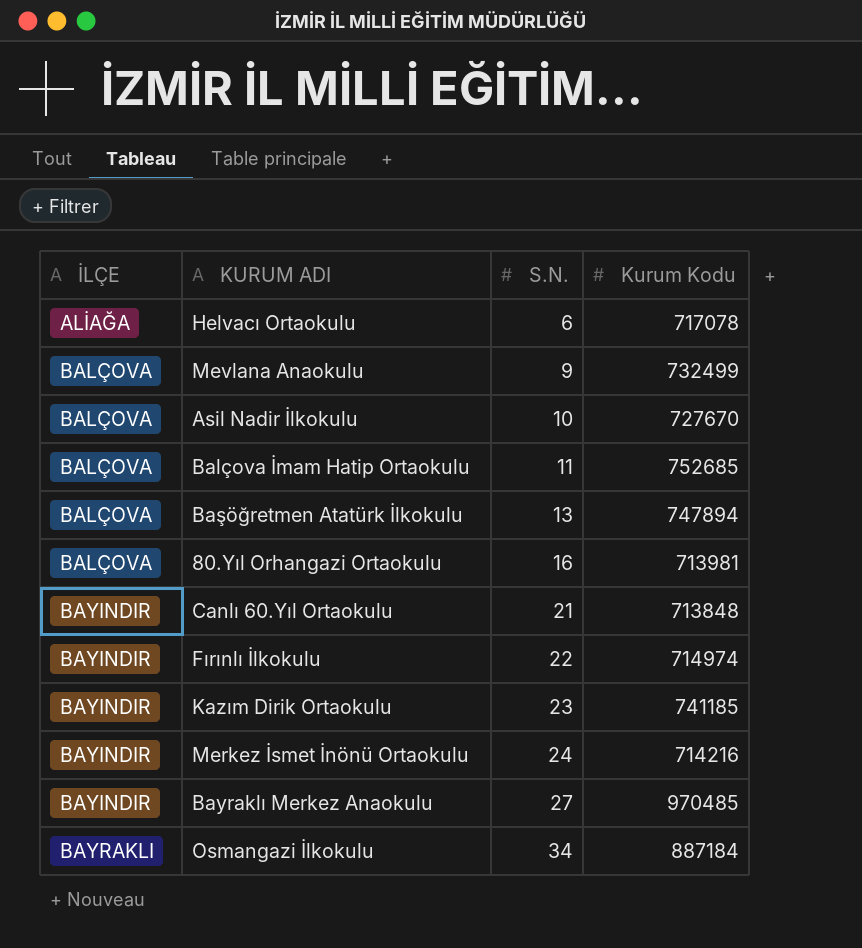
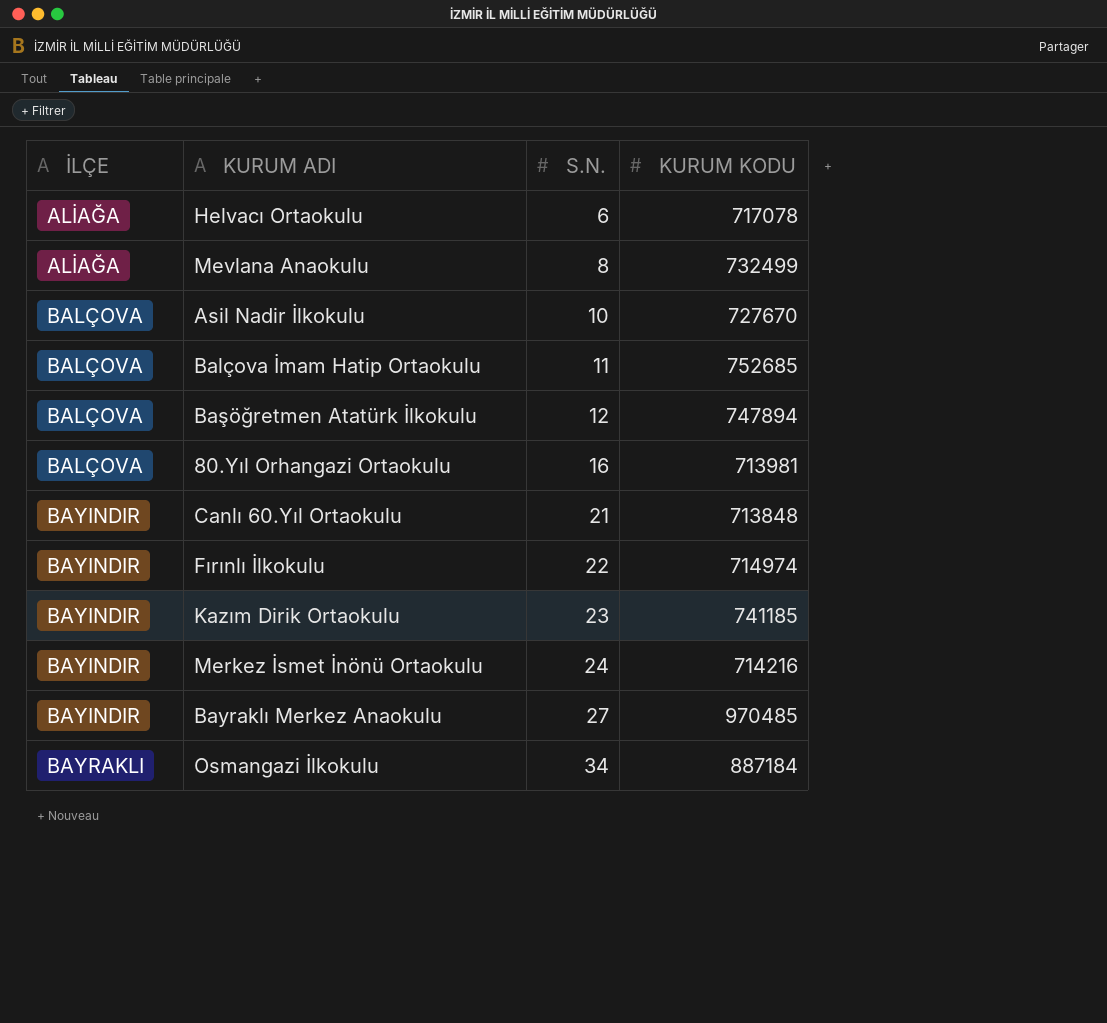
column name: Kurum Kodu -> KURUM KODU
Mevlana Anaokulu | İLÇE: BALÇOVA -> ALİAĞA
Mevlana Anaokulu | S.N.: 9 -> 8
Başöğretmen Atatürk İlkokulu | S.N.: 13 -> 12

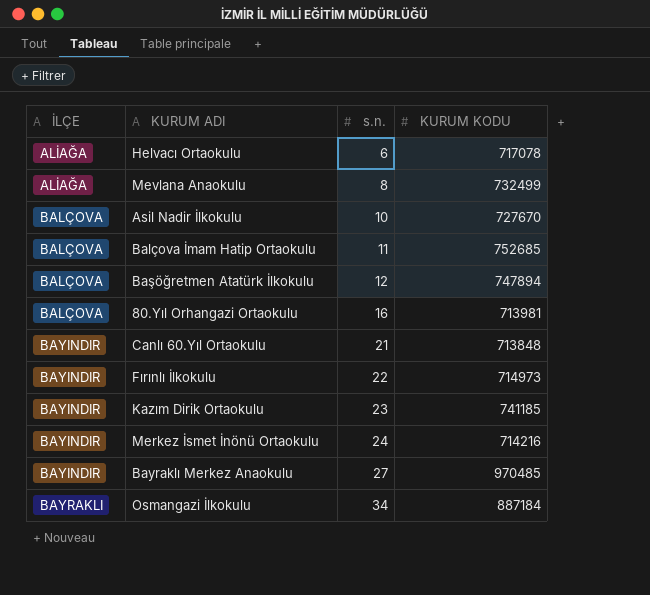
column name: S.N. -> s.n.
Fırınlı İlkokulu | KURUM KODU: 714974 -> 714973

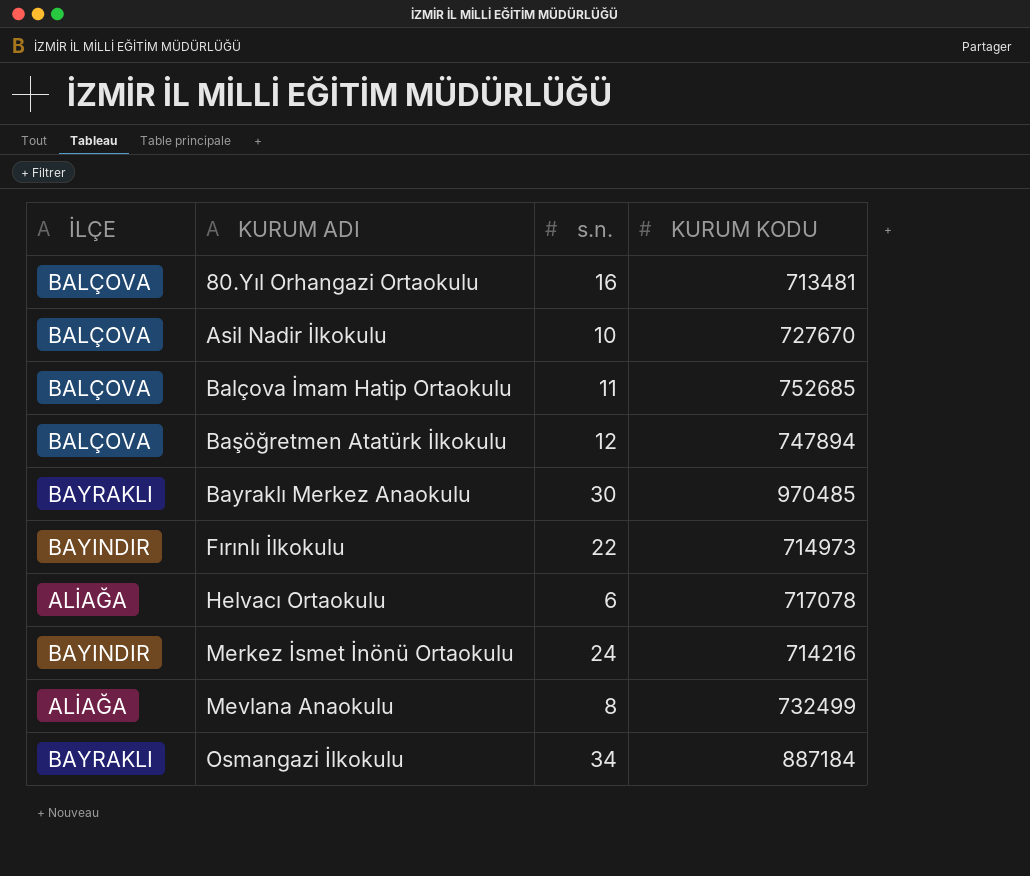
row order: İLÇE ascending -> KURUM ADI ascending
row Canlı 60.Yıl Ortaokulu: BAYINDIR | 21 | 713848 -> none
row Kazım Dirik Ortaokulu: BAYINDIR | 23 | 741185 -> none
80.Yıl Orhangazi Ortaokulu | KURUM KODU: 713981 -> 713481
Bayraklı Merkez Anaokulu | İLÇE: BAYINDIR -> BAYRAKLI
Bayraklı Merkez Anaokulu | s.n.: 27 -> 30

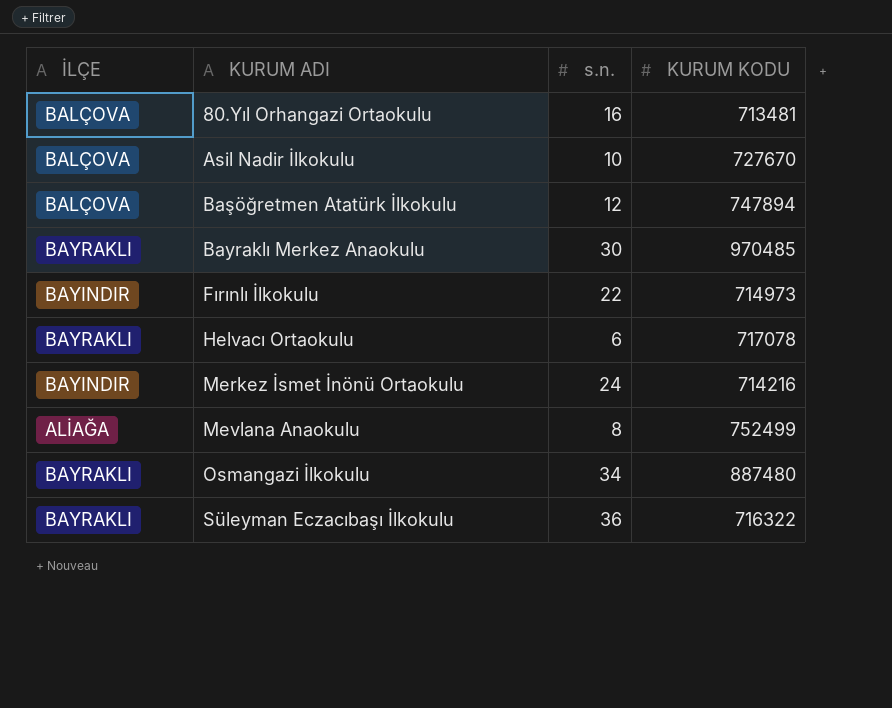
row Balçova İmam Hatip Ortaokulu: BALÇOVA | 11 | 752685 -> none
Helvacı Ortaokulu | İLÇE: ALİAĞA -> BAYRAKLI
Mevlana Anaokulu | KURUM KODU: 732499 -> 752499
Osmangazi İlkokulu | KURUM KODU: 887184 -> 887480
row Süleyman Eczacıbaşı İlkokulu: none -> BAYRAKLI | 36 | 716322

